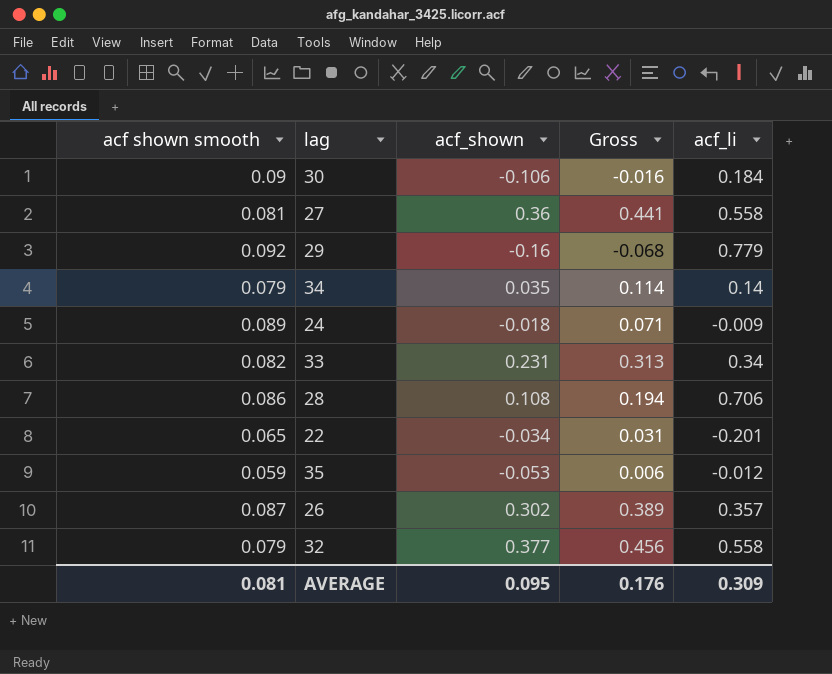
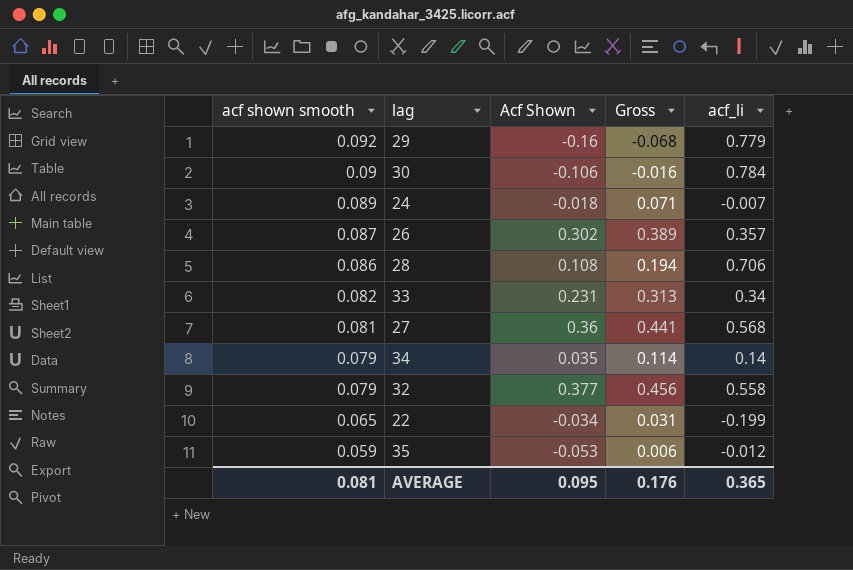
row order: none -> acf shown smooth descending
column name: acf_shown -> Acf Shown
30 | acf_li: 0.184 -> 0.784
24 | acf_li: -0.009 -> -0.007
27 | acf_li: 0.558 -> 0.568
22 | acf_li: -0.201 -> -0.199
AVERAGE | acf_li: 0.309 -> 0.365

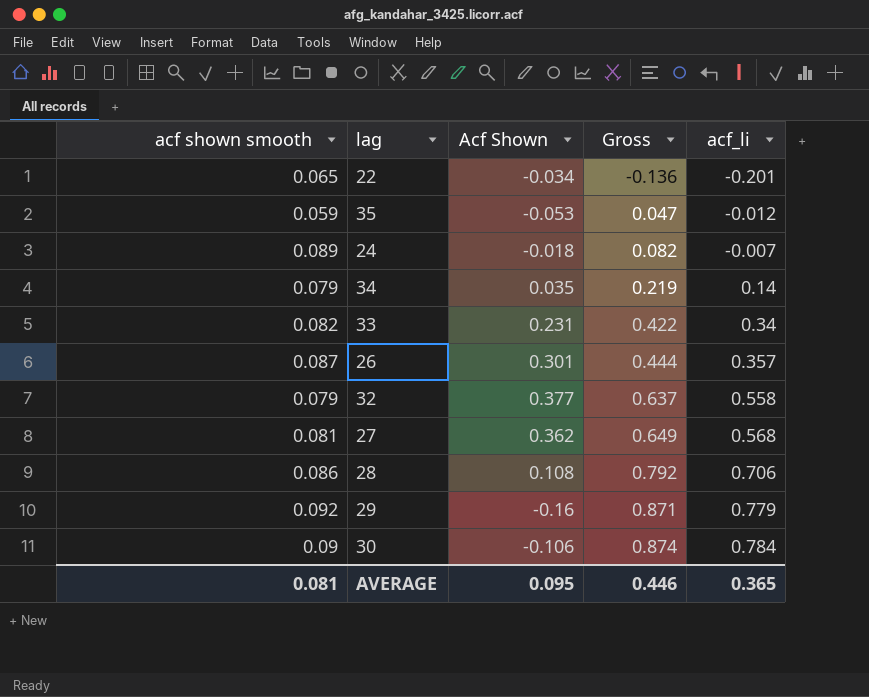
row order: acf shown smooth descending -> Gross ascending
column Gross | formula: [acf shown smooth] + [Acf Shown] -> [acf shown smooth] + [acf_li]
22 | acf_li: -0.199 -> -0.201
26 | Acf Shown: 0.302 -> 0.301
27 | Acf Shown: 0.36 -> 0.362
AVERAGE | Gross: 0.176 -> 0.446

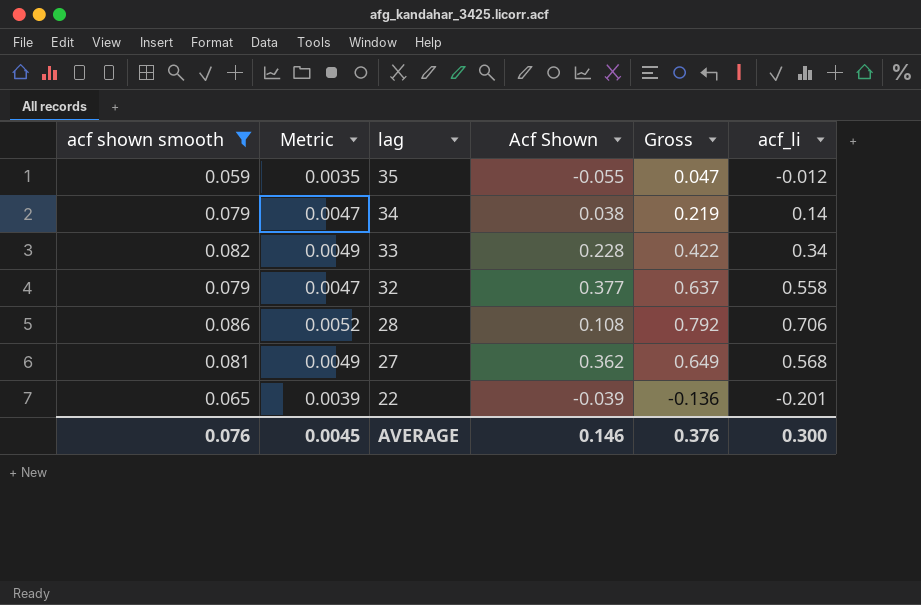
filter: none -> acf shown smooth <= 0.086
row order: Gross ascending -> lag descending
column Metric | formula: none -> [acf shown smooth] * 0.06
35 | Acf Shown: -0.053 -> -0.055
34 | Acf Shown: 0.035 -> 0.038
33 | Acf Shown: 0.231 -> 0.228
22 | Acf Shown: -0.034 -> -0.039
AVERAGE | acf shown smooth: 0.081 -> 0.076
AVERAGE | Acf Shown: 0.095 -> 0.146
AVERAGE | Gross: 0.446 -> 0.376
AVERAGE | acf_li: 0.365 -> 0.300

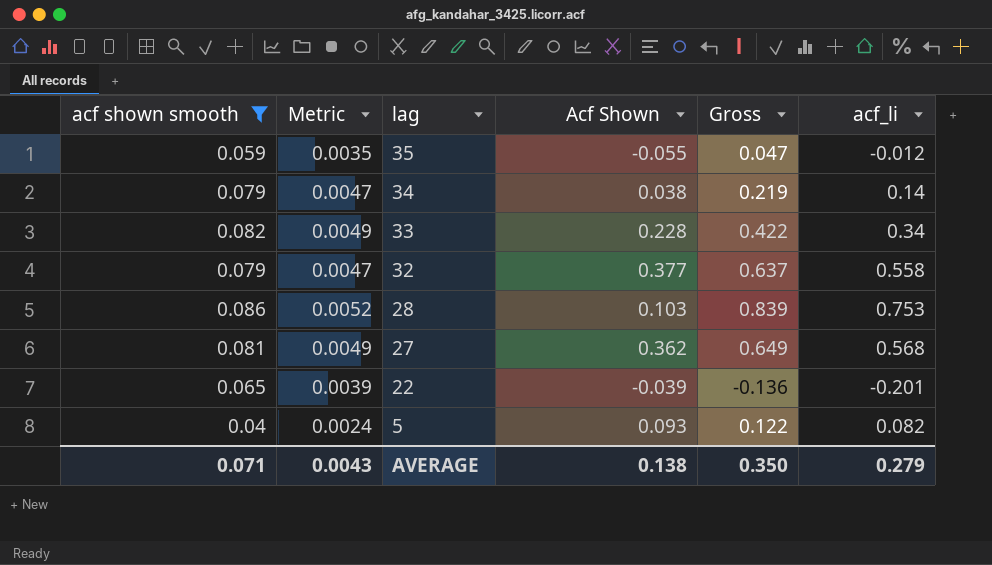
28 | Acf Shown: 0.108 -> 0.103
28 | Gross: 0.792 -> 0.839
28 | acf_li: 0.706 -> 0.753
row 5: none -> 0.04 | 0.0024 | 0.093 | 0.122 | 0.082
AVERAGE | acf shown smooth: 0.076 -> 0.071
AVERAGE | Metric: 0.0045 -> 0.0043
AVERAGE | Acf Shown: 0.146 -> 0.138
AVERAGE | Gross: 0.376 -> 0.350
AVERAGE | acf_li: 0.300 -> 0.279

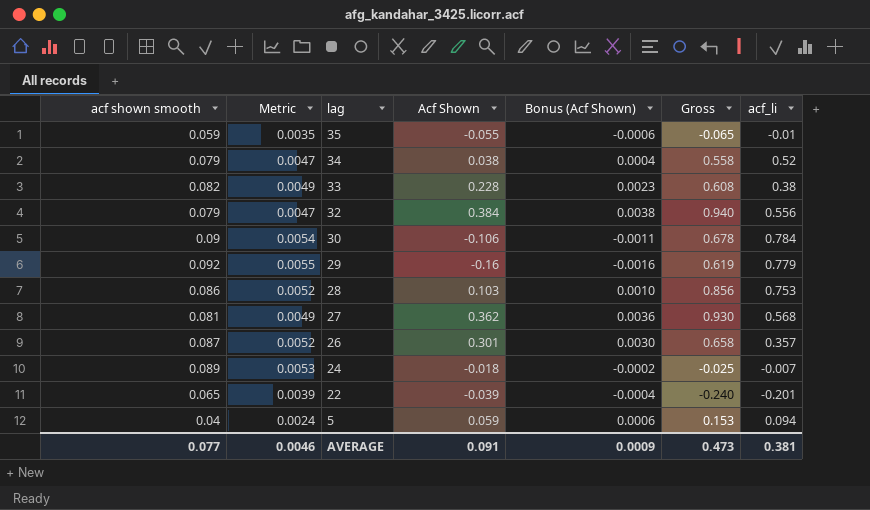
filter: acf shown smooth <= 0.086 -> none
column Bonus (Acf Shown) | formula: none -> [Acf Shown] * 0.01
column Gross | formula: [acf shown smooth] + [acf_li] -> [Acf Shown] + [acf_li]
35 | acf_li: -0.012 -> -0.01
34 | acf_li: 0.14 -> 0.52
33 | acf_li: 0.34 -> 0.38
32 | Acf Shown: 0.377 -> 0.384
32 | acf_li: 0.558 -> 0.556
5 | Acf Shown: 0.093 -> 0.059
5 | acf_li: 0.082 -> 0.094
AVERAGE | acf shown smooth: 0.071 -> 0.077
AVERAGE | Metric: 0.0043 -> 0.0046
AVERAGE | Acf Shown: 0.138 -> 0.091
AVERAGE | Gross: 0.350 -> 0.473
AVERAGE | acf_li: 0.279 -> 0.381

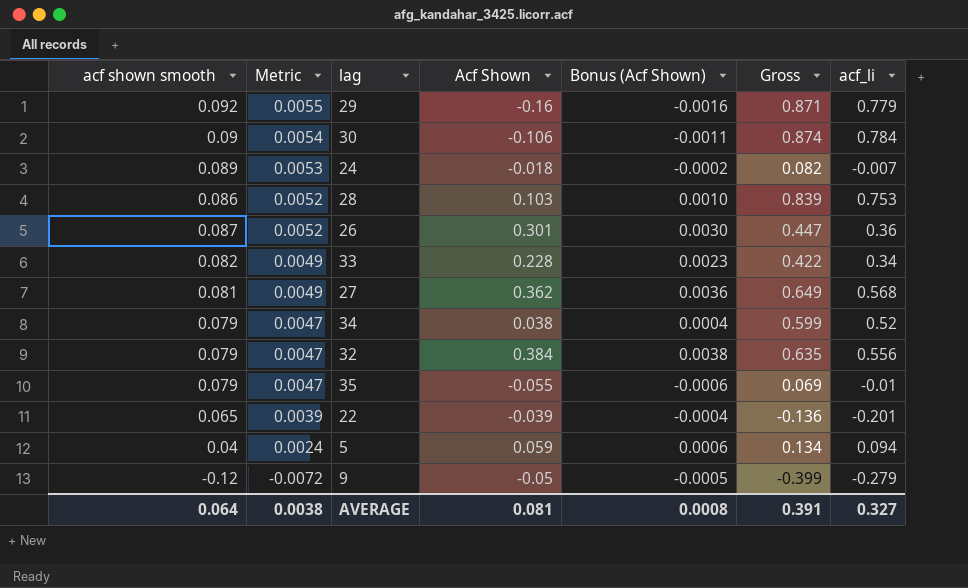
row order: lag descending -> Metric descending
column Gross | formula: [Acf Shown] + [acf_li] -> [acf shown smooth] + [acf_li]
26 | acf_li: 0.357 -> 0.36
33 | acf_li: 0.38 -> 0.34
35 | acf shown smooth: 0.059 -> 0.079
35 | Metric: 0.0035 -> 0.0047
row 9: none -> -0.12 | -0.0072 | -0.05 | -0.0005 | -0.399 | -0.279
AVERAGE | acf shown smooth: 0.077 -> 0.064
AVERAGE | Metric: 0.0046 -> 0.0038
AVERAGE | Acf Shown: 0.091 -> 0.081
AVERAGE | Bonus (Acf Shown): 0.0009 -> 0.0008
AVERAGE | Gross: 0.473 -> 0.391
AVERAGE | acf_li: 0.381 -> 0.327

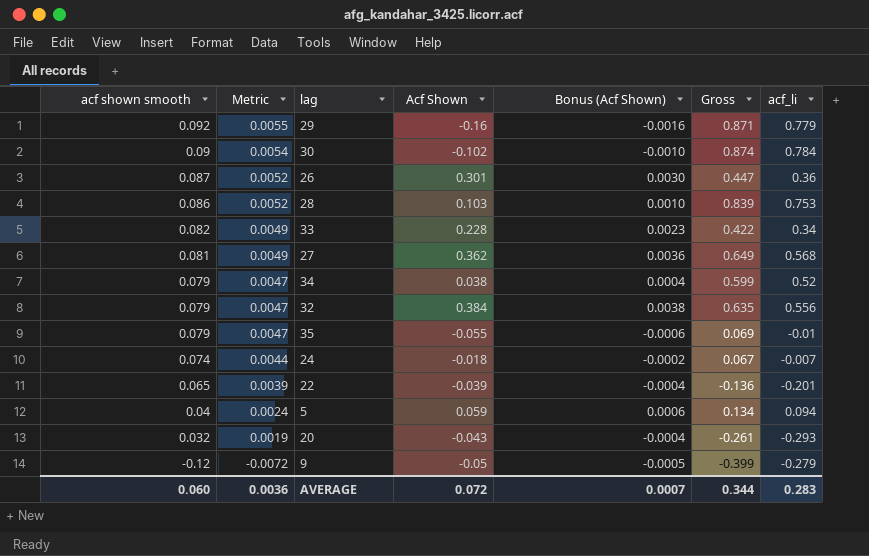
row order: Metric descending -> acf shown smooth descending
30 | Acf Shown: -0.106 -> -0.102
30 | Bonus (Acf Shown): -0.0011 -> -0.0010
24 | acf shown smooth: 0.089 -> 0.074
24 | Metric: 0.0053 -> 0.0044
24 | Gross: 0.082 -> 0.067
row 20: none -> 0.032 | 0.0019 | -0.043 | -0.0004 | -0.261 | -0.293
AVERAGE | acf shown smooth: 0.064 -> 0.060
AVERAGE | Metric: 0.0038 -> 0.0036
AVERAGE | Acf Shown: 0.081 -> 0.072
AVERAGE | Bonus (Acf Shown): 0.0008 -> 0.0007
AVERAGE | Gross: 0.391 -> 0.344
AVERAGE | acf_li: 0.327 -> 0.283

